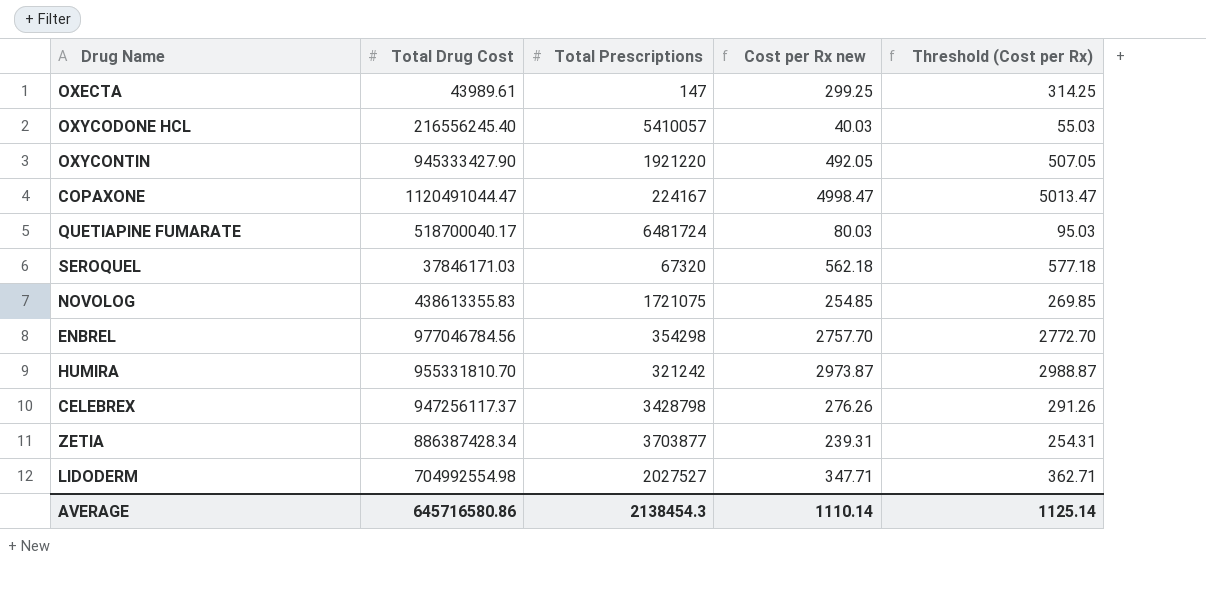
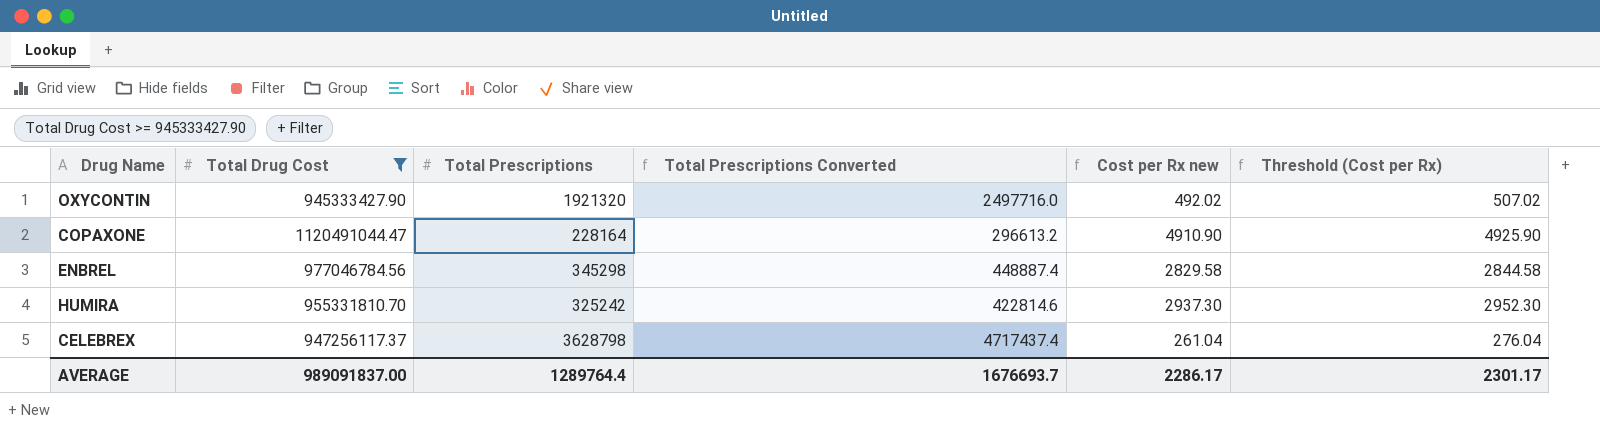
filter: none -> Total Drug Cost >= 945333427.90
column Total Prescriptions Converted | formula: none -> [Total Prescriptions] * 1.3
OXYCONTIN | Total Prescriptions: 1921220 -> 1921320
OXYCONTIN | Cost per Rx new: 492.05 -> 492.02
OXYCONTIN | Threshold (Cost per Rx): 507.05 -> 507.02
COPAXONE | Total Prescriptions: 224167 -> 228164
COPAXONE | Cost per Rx new: 4998.47 -> 4910.90
COPAXONE | Threshold (Cost per Rx): 5013.47 -> 4925.90
ENBREL | Total Prescriptions: 354298 -> 345298
ENBREL | Cost per Rx new: 2757.70 -> 2829.58
ENBREL | Threshold (Cost per Rx): 2772.70 -> 2844.58
HUMIRA | Total Prescriptions: 321242 -> 325242
HUMIRA | Cost per Rx new: 2973.87 -> 2937.30
HUMIRA | Threshold (Cost per Rx): 2988.87 -> 2952.30
CELEBREX | Total Prescriptions: 3428798 -> 3628798
CELEBREX | Cost per Rx new: 276.26 -> 261.04
CELEBREX | Threshold (Cost per Rx): 291.26 -> 276.04
AVERAGE | Total Drug Cost: 645716580.86 -> 989091837.00
AVERAGE | Total Prescriptions: 2138454.3 -> 1289764.4
AVERAGE | Cost per Rx new: 1110.14 -> 2286.17
AVERAGE | Threshold (Cost per Rx): 1125.14 -> 2301.17

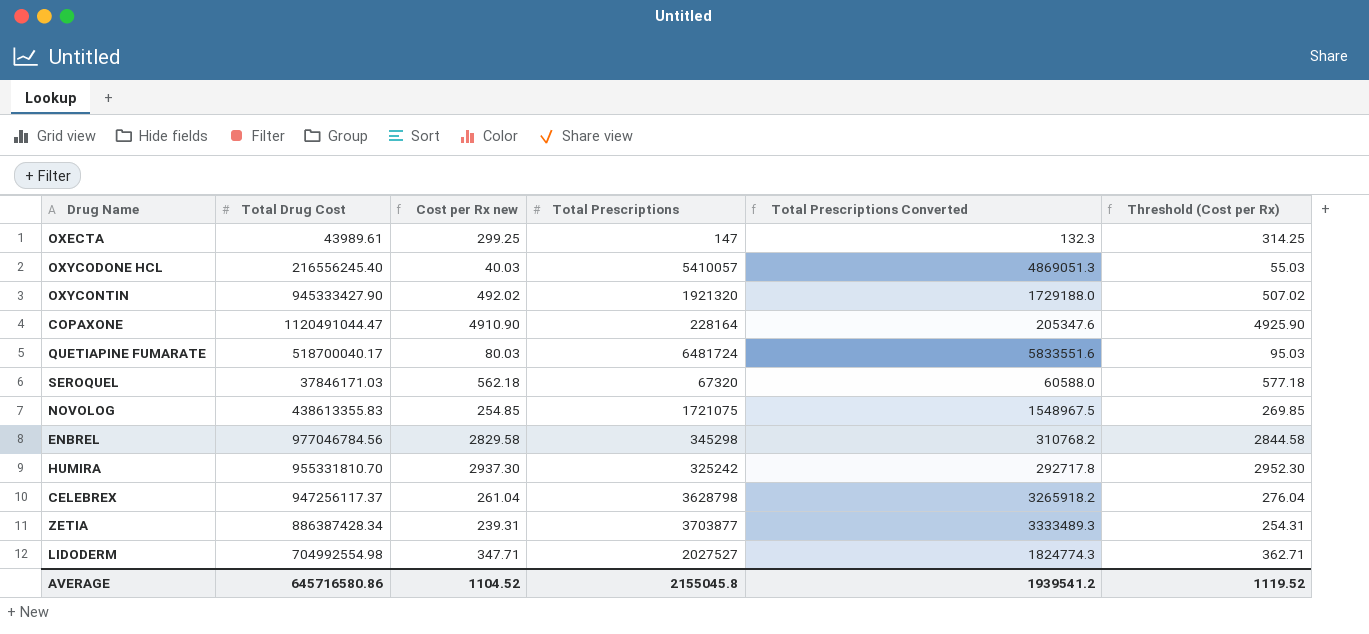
filter: Total Drug Cost >= 945333427.90 -> none
column Cost per Rx new | position: 5 -> 3
column Total Prescriptions Converted | formula: [Total Prescriptions] * 1.3 -> [Total Prescriptions] * 0.9
AVERAGE | Total Drug Cost: 989091837.00 -> 645716580.86
AVERAGE | Cost per Rx new: 2286.17 -> 1104.52
AVERAGE | Total Prescriptions: 1289764.4 -> 2155045.8
AVERAGE | Total Prescriptions Converted: 1676693.7 -> 1939541.2
AVERAGE | Threshold (Cost per Rx): 2301.17 -> 1119.52

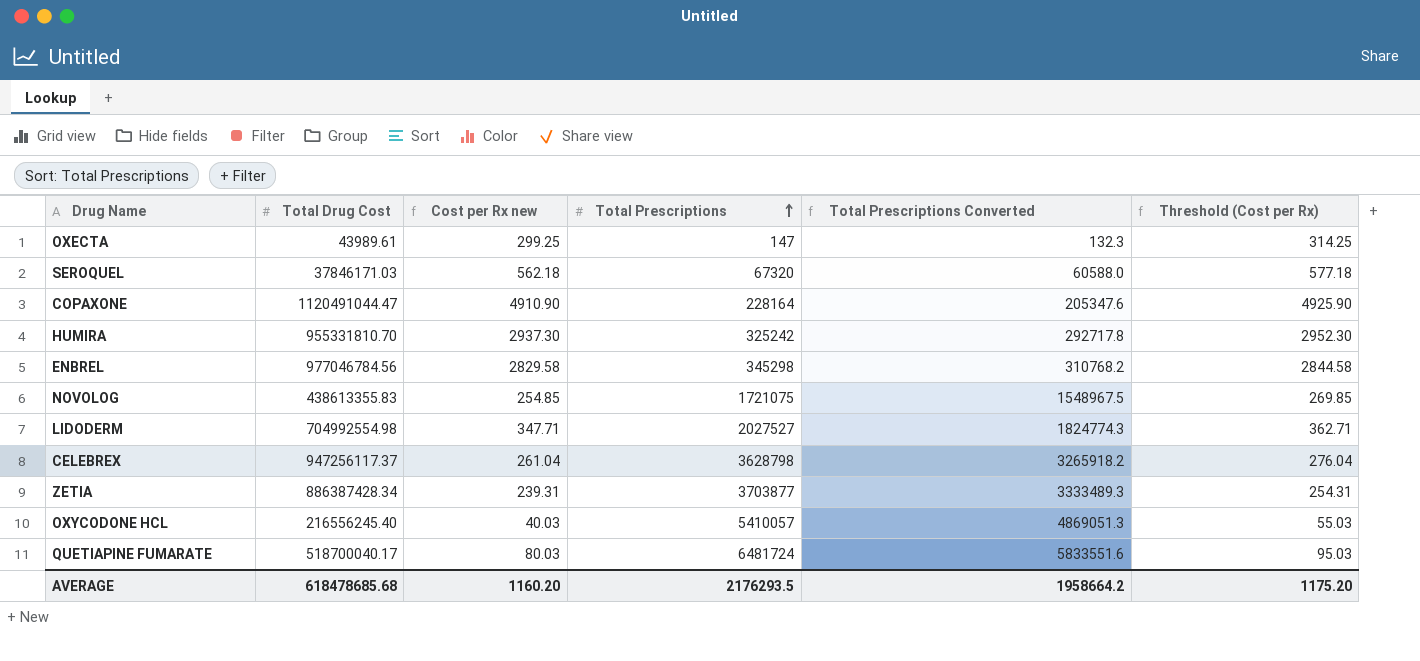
row order: none -> Total Prescriptions ascending
row OXYCONTIN: 945333427.90 | 492.02 | 1921320 | 1729188.0 | 507.02 -> none
AVERAGE | Total Drug Cost: 645716580.86 -> 618478685.68
AVERAGE | Cost per Rx new: 1104.52 -> 1160.20
AVERAGE | Total Prescriptions: 2155045.8 -> 2176293.5
AVERAGE | Total Prescriptions Converted: 1939541.2 -> 1958664.2
AVERAGE | Threshold (Cost per Rx): 1119.52 -> 1175.20

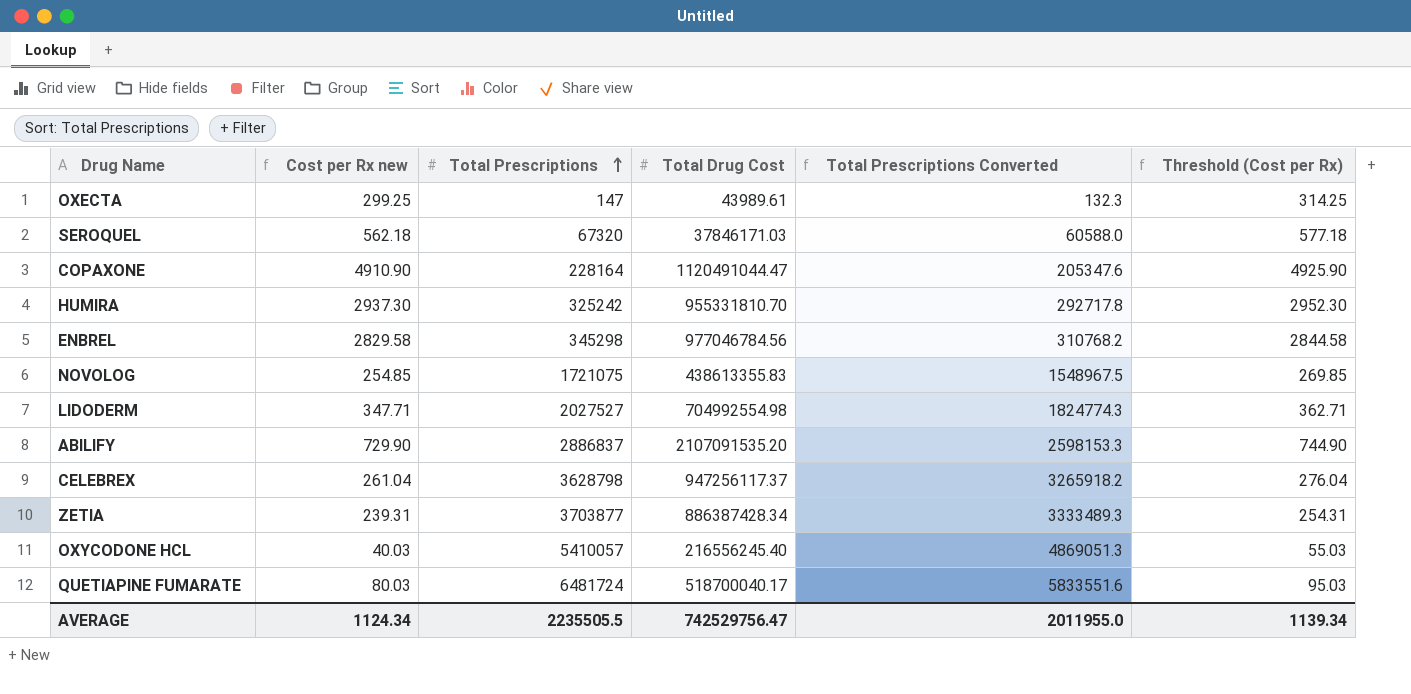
column Total Drug Cost | position: 2 -> 4
row ABILIFY: none -> 729.90 | 2886837 | 2107091535.20 | 2598153.3 | 744.90
AVERAGE | Cost per Rx new: 1160.20 -> 1124.34
AVERAGE | Total Prescriptions: 2176293.5 -> 2235505.5
AVERAGE | Total Drug Cost: 618478685.68 -> 742529756.47
AVERAGE | Total Prescriptions Converted: 1958664.2 -> 2011955.0
AVERAGE | Threshold (Cost per Rx): 1175.20 -> 1139.34

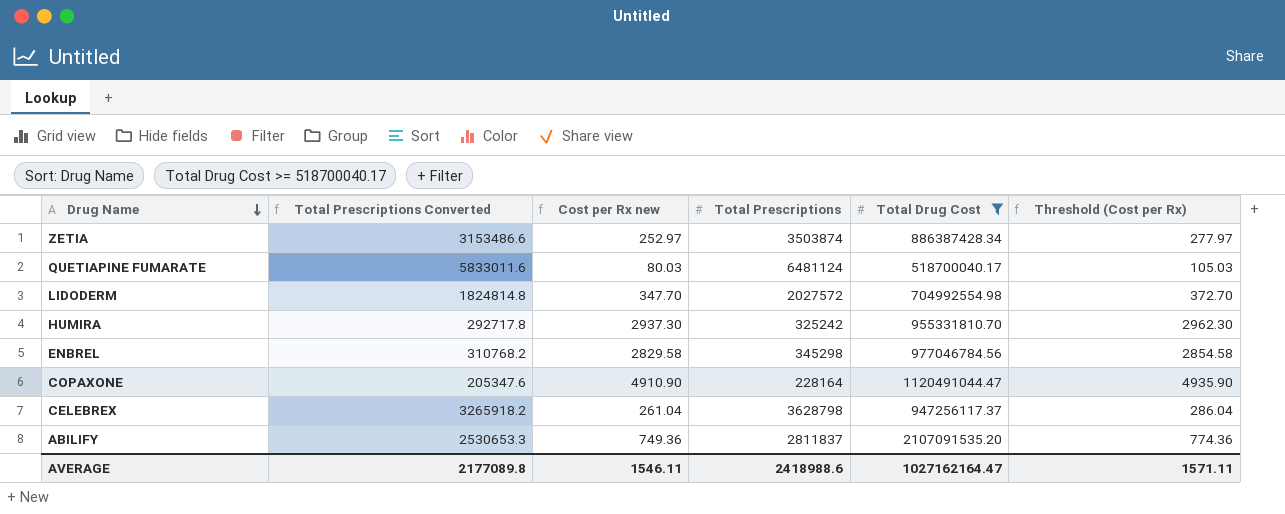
filter: none -> Total Drug Cost >= 518700040.17
row order: Total Prescriptions ascending -> Drug Name descending
column Total Prescriptions Converted | position: 5 -> 2
column Threshold (Cost per Rx) | formula: [Cost per Rx new] + 15 -> [Cost per Rx new] + 25
ZETIA | Total Prescriptions Converted: 3333489.3 -> 3153486.6
ZETIA | Cost per Rx new: 239.31 -> 252.97
ZETIA | Total Prescriptions: 3703877 -> 3503874
QUETIAPINE FUMARATE | Total Prescriptions Converted: 5833551.6 -> 5833011.6
QUETIAPINE FUMARATE | Total Prescriptions: 6481724 -> 6481124
LIDODERM | Total Prescriptions Converted: 1824774.3 -> 1824814.8
LIDODERM | Cost per Rx new: 347.71 -> 347.70
LIDODERM | Total Prescriptions: 2027527 -> 2027572
ABILIFY | Total Prescriptions Converted: 2598153.3 -> 2530653.3
ABILIFY | Cost per Rx new: 729.90 -> 749.36
ABILIFY | Total Prescriptions: 2886837 -> 2811837
AVERAGE | Total Prescriptions Converted: 2011955.0 -> 2177089.8
AVERAGE | Cost per Rx new: 1124.34 -> 1546.11
AVERAGE | Total Prescriptions: 2235505.5 -> 2418988.6
AVERAGE | Total Drug Cost: 742529756.47 -> 1027162164.47
AVERAGE | Threshold (Cost per Rx): 1139.34 -> 1571.11

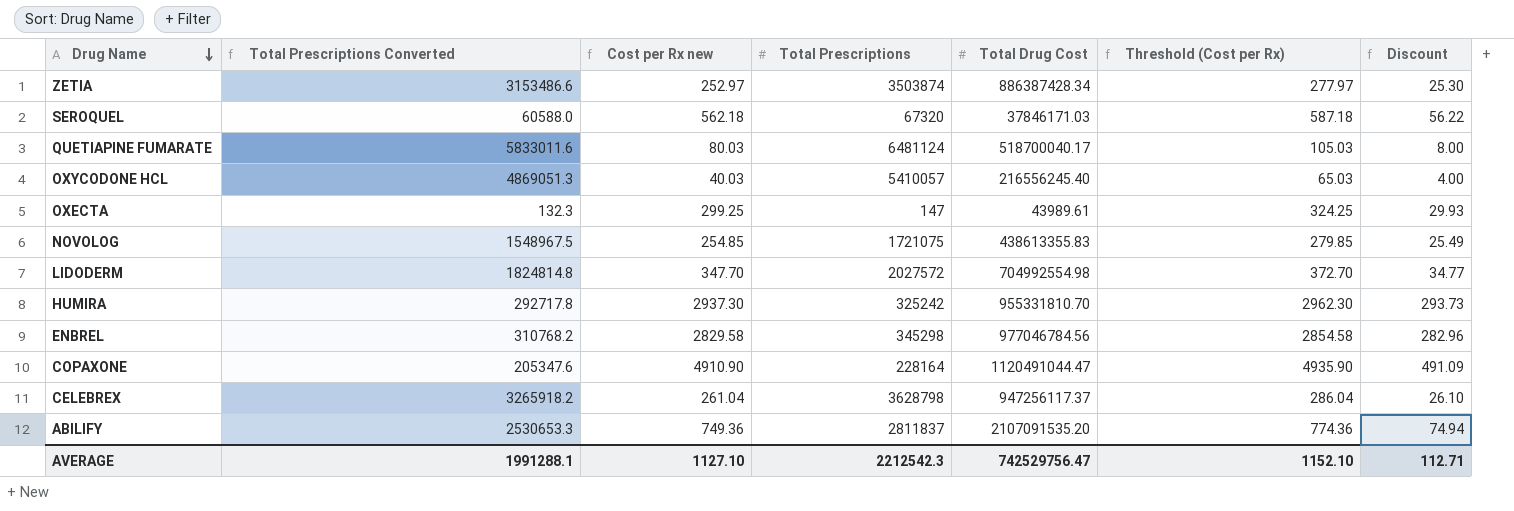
filter: Total Drug Cost >= 518700040.17 -> none
column Discount | formula: none -> [Cost per Rx new] * 0.1
AVERAGE | Total Prescriptions Converted: 2177089.8 -> 1991288.1
AVERAGE | Cost per Rx new: 1546.11 -> 1127.10
AVERAGE | Total Prescriptions: 2418988.6 -> 2212542.3
AVERAGE | Total Drug Cost: 1027162164.47 -> 742529756.47
AVERAGE | Threshold (Cost per Rx): 1571.11 -> 1152.10

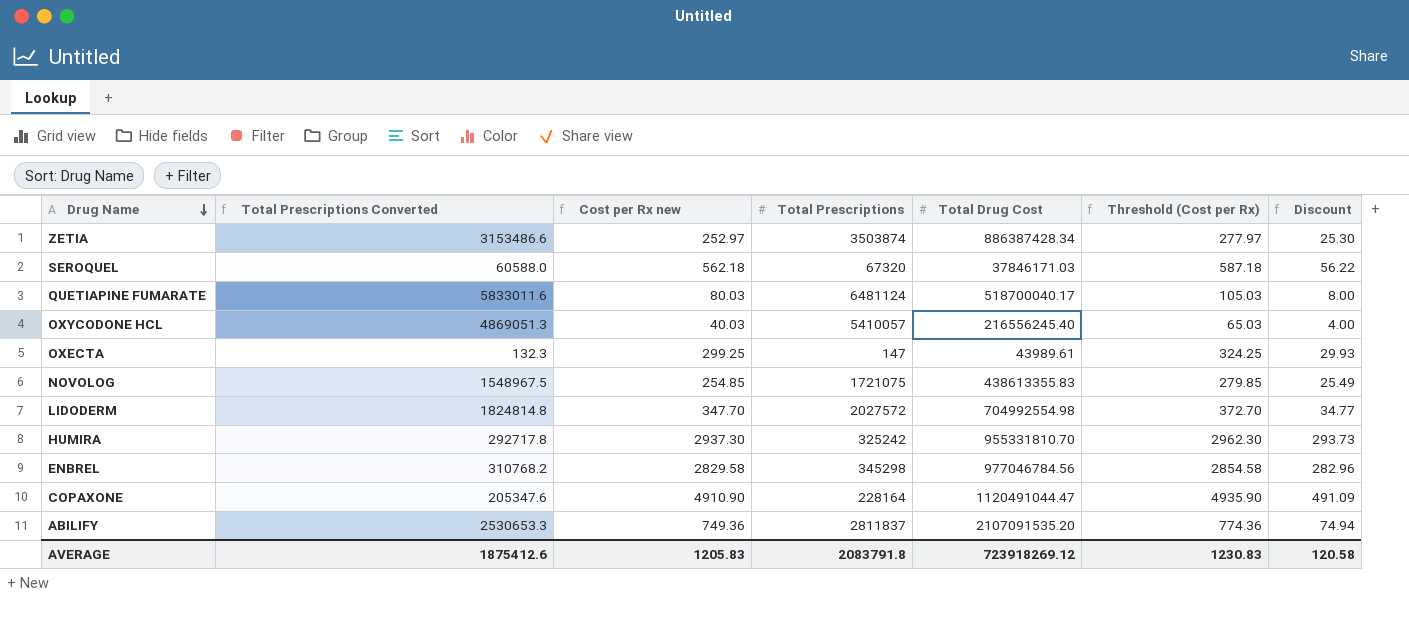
row CELEBREX: 3265918.2 | 261.04 | 3628798 | 947256117.37 | 286.04 | 26.10 -> none
AVERAGE | Total Prescriptions Converted: 1991288.1 -> 1875412.6
AVERAGE | Cost per Rx new: 1127.10 -> 1205.83
AVERAGE | Total Prescriptions: 2212542.3 -> 2083791.8
AVERAGE | Total Drug Cost: 742529756.47 -> 723918269.12
AVERAGE | Threshold (Cost per Rx): 1152.10 -> 1230.83
AVERAGE | Discount: 112.71 -> 120.58

